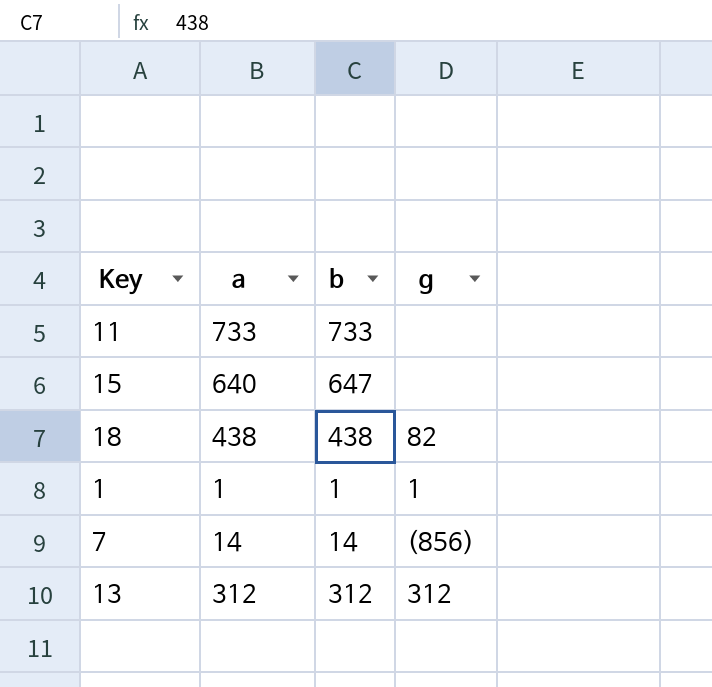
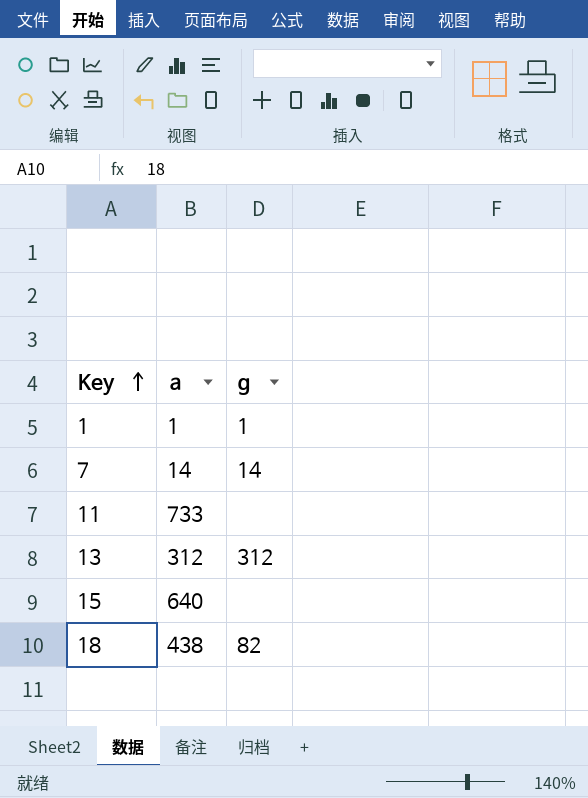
row order: none -> Key ascending
column b | position: 3 -> none
7 | g: (856) -> 14

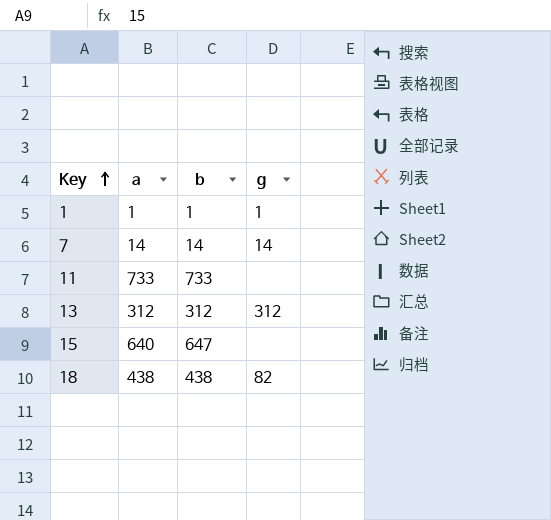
column b | position: none -> 3

